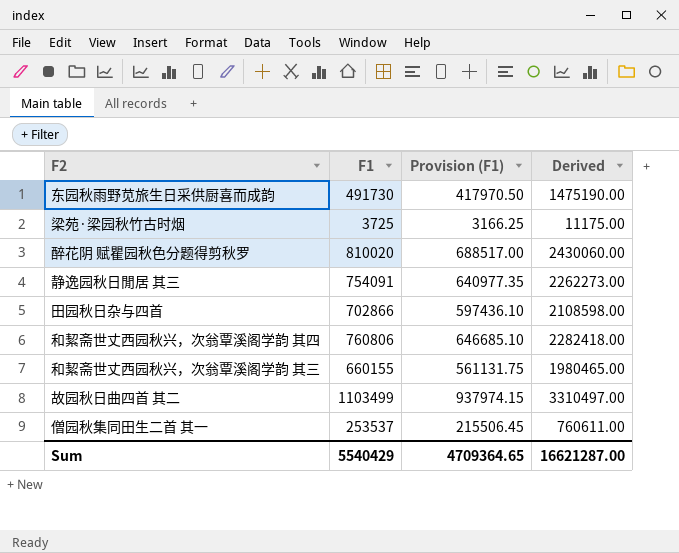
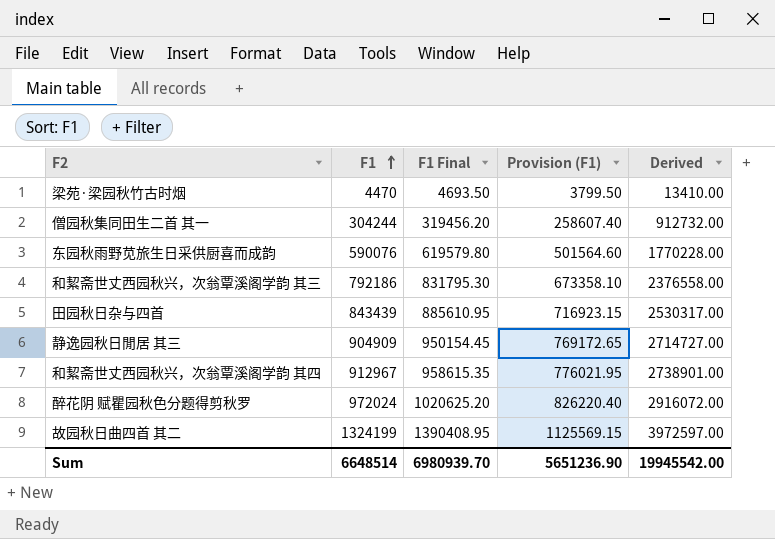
row order: none -> F1 ascending
column F1 Final | formula: none -> [F1] * 1.05
梁苑·梁园秋竹古时烟 | F1: 3725 -> 4470
梁苑·梁园秋竹古时烟 | Provision (F1): 3166.25 -> 3799.50
梁苑·梁园秋竹古时烟 | Derived: 11175.00 -> 13410.00
僧园秋集同田生二首 其一 | F1: 253537 -> 304244
僧园秋集同田生二首 其一 | Provision (F1): 215506.45 -> 258607.40
僧园秋集同田生二首 其一 | Derived: 760611.00 -> 912732.00
东园秋雨野苋旅生日采供厨喜而成韵 | F1: 491730 -> 590076
东园秋雨野苋旅生日采供厨喜而成韵 | Provision (F1): 417970.50 -> 501564.60
东园秋雨野苋旅生日采供厨喜而成韵 | Derived: 1475190.00 -> 1770228.00
和絜斋世丈西园秋兴，次翁覃溪阁学韵 其三 | F1: 660155 -> 792186
和絜斋世丈西园秋兴，次翁覃溪阁学韵 其三 | Provision (F1): 561131.75 -> 673358.10
和絜斋世丈西园秋兴，次翁覃溪阁学韵 其三 | Derived: 1980465.00 -> 2376558.00
田园秋日杂与四首 | F1: 702866 -> 843439
田园秋日杂与四首 | Provision (F1): 597436.10 -> 716923.15
田园秋日杂与四首 | Derived: 2108598.00 -> 2530317.00
静逸园秋日閒居 其三 | F1: 754091 -> 904909
静逸园秋日閒居 其三 | Provision (F1): 640977.35 -> 769172.65
静逸园秋日閒居 其三 | Derived: 2262273.00 -> 2714727.00
和絜斋世丈西园秋兴，次翁覃溪阁学韵 其四 | F1: 760806 -> 912967
和絜斋世丈西园秋兴，次翁覃溪阁学韵 其四 | Provision (F1): 646685.10 -> 776021.95
和絜斋世丈西园秋兴，次翁覃溪阁学韵 其四 | Derived: 2282418.00 -> 2738901.00
醉花阴 赋瞿园秋色分题得剪秋罗 | F1: 810020 -> 972024
醉花阴 赋瞿园秋色分题得剪秋罗 | Provision (F1): 688517.00 -> 826220.40
醉花阴 赋瞿园秋色分题得剪秋罗 | Derived: 2430060.00 -> 2916072.00
故园秋日曲四首 其二 | F1: 1103499 -> 1324199
故园秋日曲四首 其二 | Provision (F1): 937974.15 -> 1125569.15
故园秋日曲四首 其二 | Derived: 3310497.00 -> 3972597.00
Sum | F1: 5540429 -> 6648514
Sum | Provision (F1): 4709364.65 -> 5651236.90
Sum | Derived: 16621287.00 -> 19945542.00

